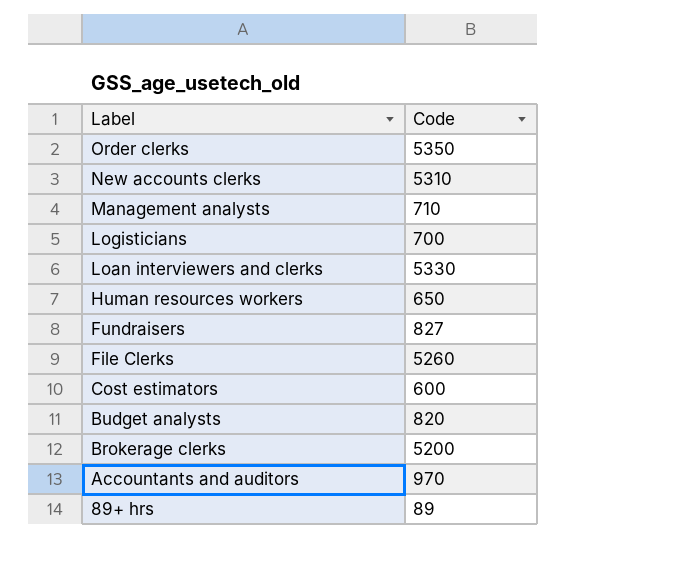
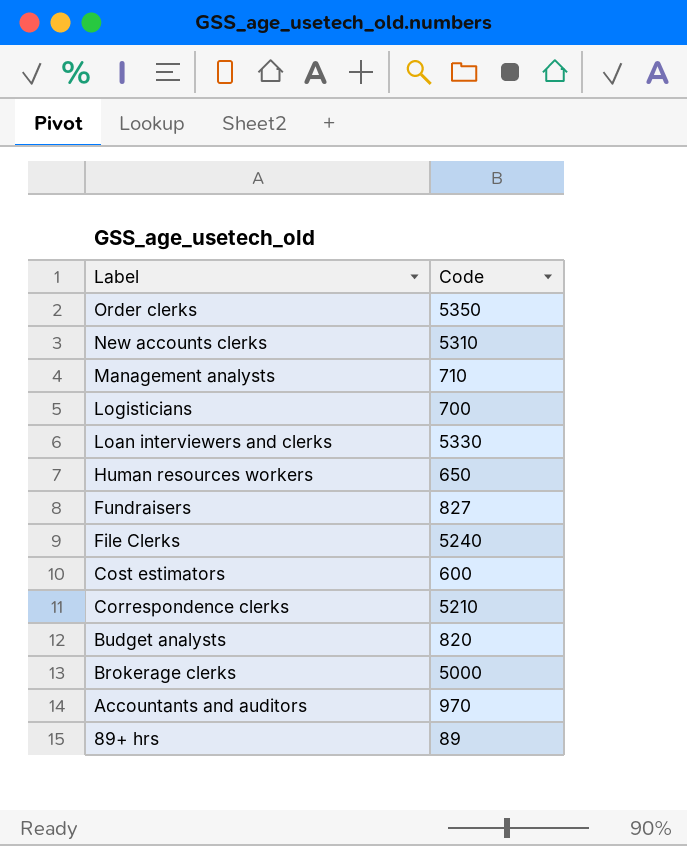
File Clerks | Code: 5260 -> 5240
row Correspondence clerks: none -> 5210
Brokerage clerks | Code: 5200 -> 5000

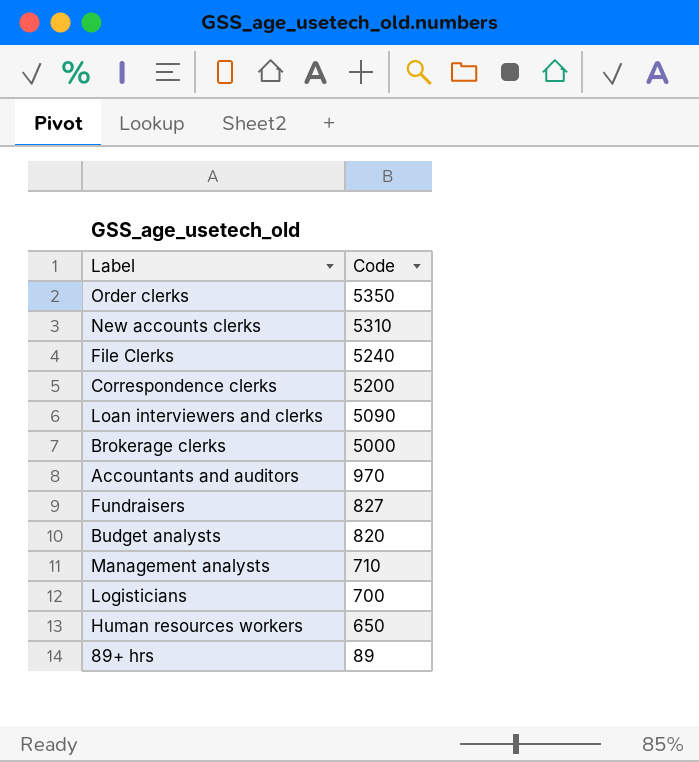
row order: Label descending -> Code descending
row Cost estimators: 600 -> none
Correspondence clerks | Code: 5210 -> 5200
Loan interviewers and clerks | Code: 5330 -> 5090

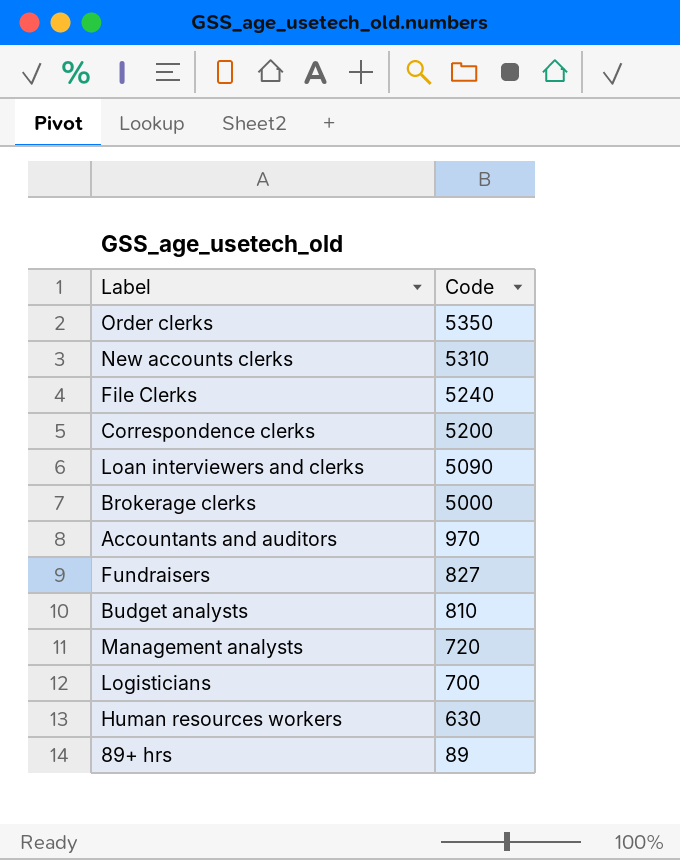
Budget analysts | Code: 820 -> 810
Management analysts | Code: 710 -> 720
Human resources workers | Code: 650 -> 630

